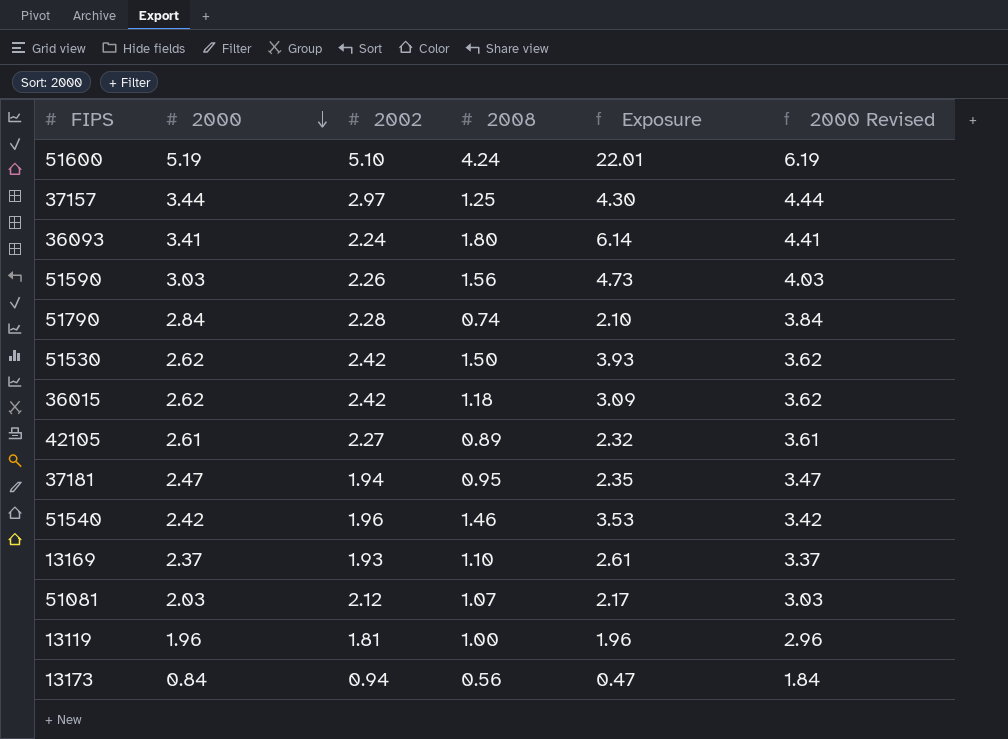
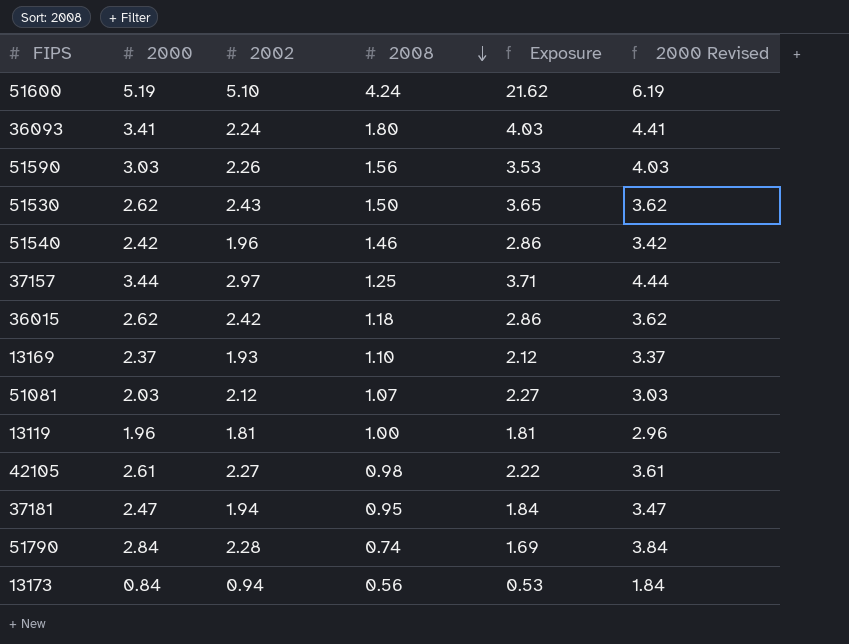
row order: 2000 descending -> 2008 descending
column Exposure | formula: [2000] * [2008] -> [2002] * [2008]
51530 | 2002: 2.42 -> 2.43
42105 | 2008: 0.89 -> 0.98

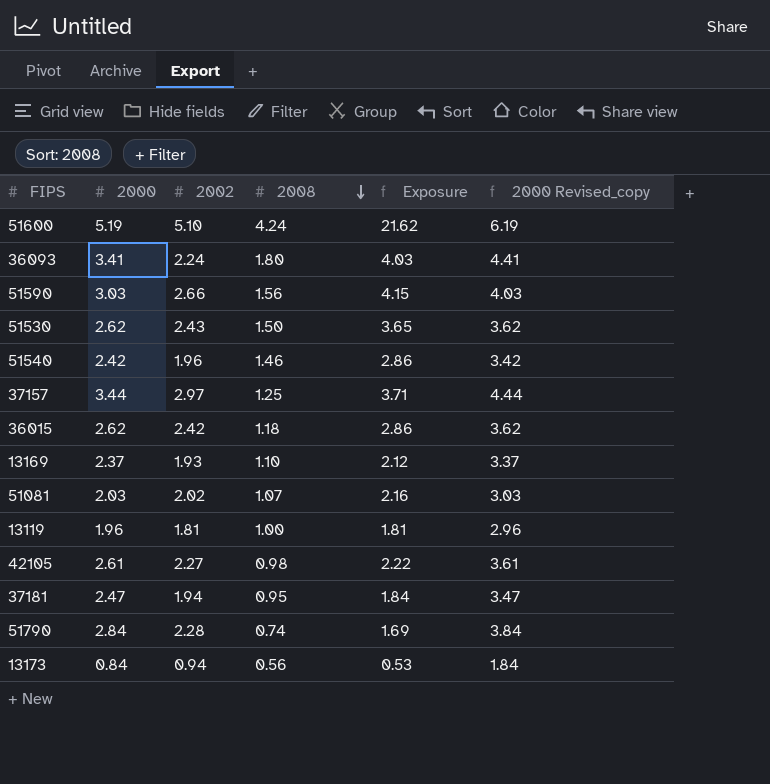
column name: 2000 Revised -> 2000 Revised_copy
51590 | 2002: 2.26 -> 2.66
51590 | Exposure: 3.53 -> 4.15
51081 | 2002: 2.12 -> 2.02
51081 | Exposure: 2.27 -> 2.16

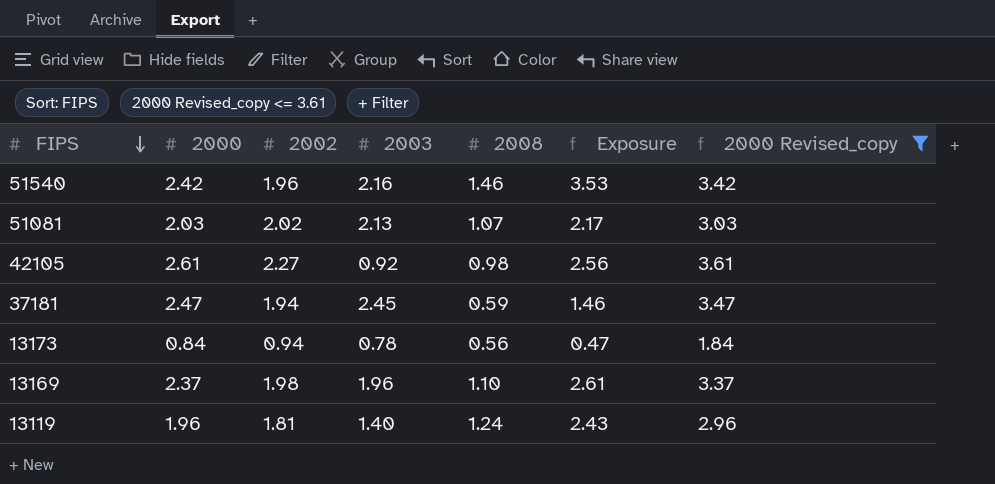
filter: none -> 2000 Revised_copy <= 3.61
row order: 2008 descending -> FIPS descending
column 2003 | position: none -> 4
column Exposure | formula: [2002] * [2008] -> [2000] * [2008]
37181 | 2008: 0.95 -> 0.59
13169 | 2002: 1.93 -> 1.98
13119 | 2008: 1.00 -> 1.24

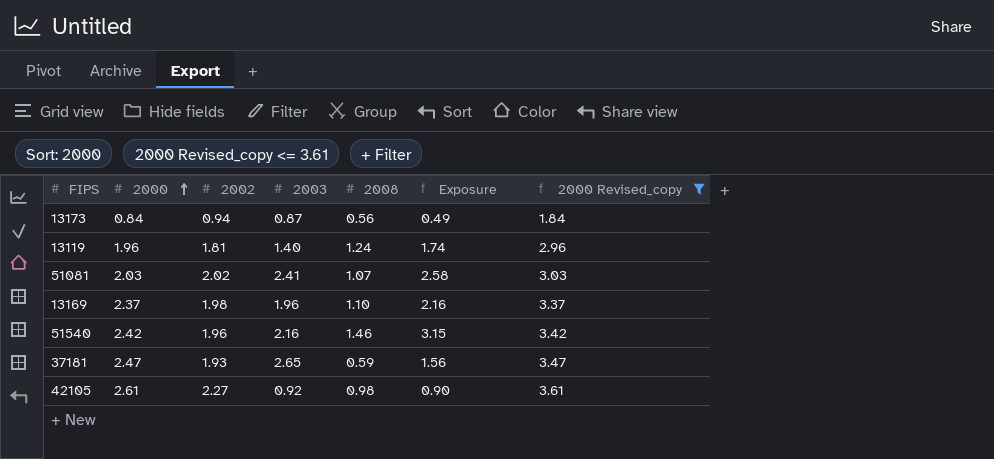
row order: FIPS descending -> 2000 ascending
column Exposure | formula: [2000] * [2008] -> [2003] * [2008]
13173 | 2003: 0.78 -> 0.87
51081 | 2003: 2.13 -> 2.41
37181 | 2002: 1.94 -> 1.93
37181 | 2003: 2.45 -> 2.65

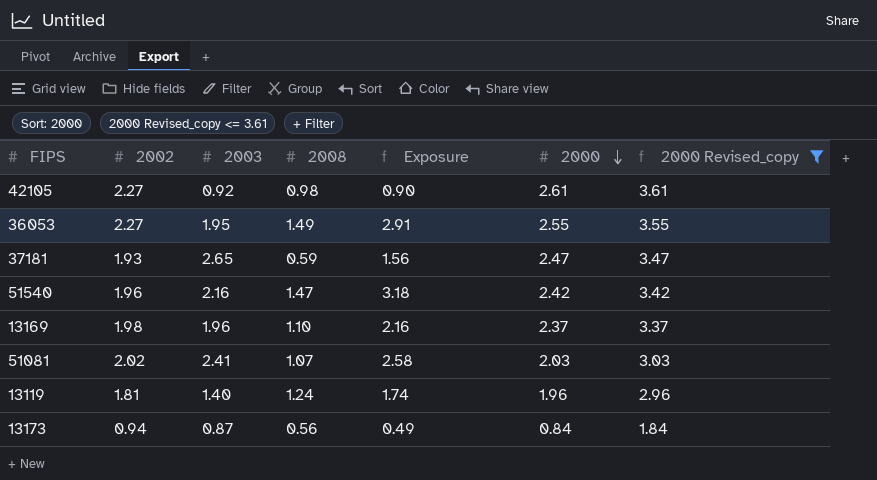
row order: 2000 ascending -> 2000 descending
column 2000 | position: 2 -> 6
row 36053: none -> 2.27 | 1.95 | 1.49 | 2.91 | 2.55 | 3.55
51540 | 2008: 1.46 -> 1.47
51540 | Exposure: 3.15 -> 3.18

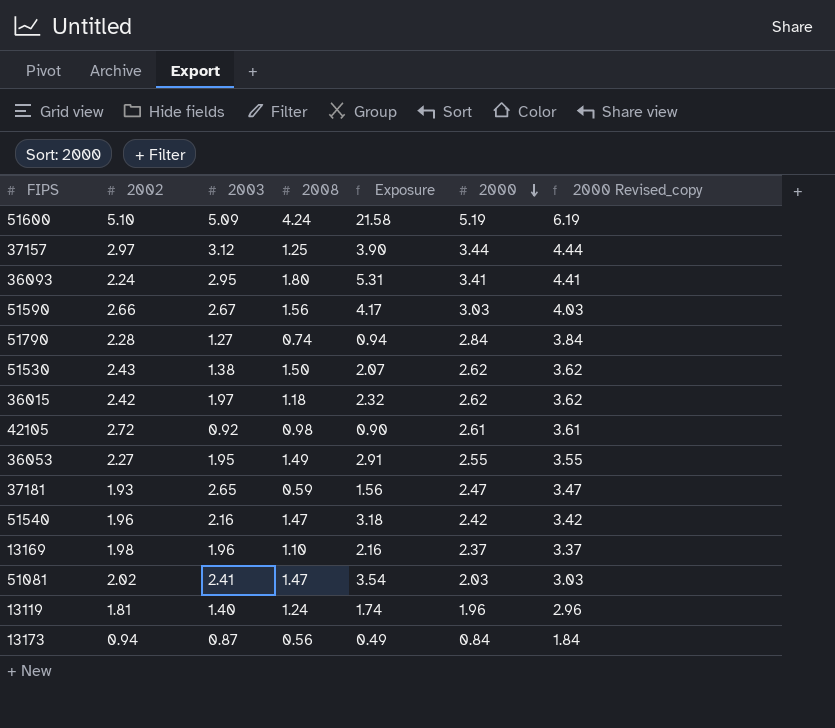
filter: 2000 Revised_copy <= 3.61 -> none
42105 | 2002: 2.27 -> 2.72
51081 | 2008: 1.07 -> 1.47
51081 | Exposure: 2.58 -> 3.54

